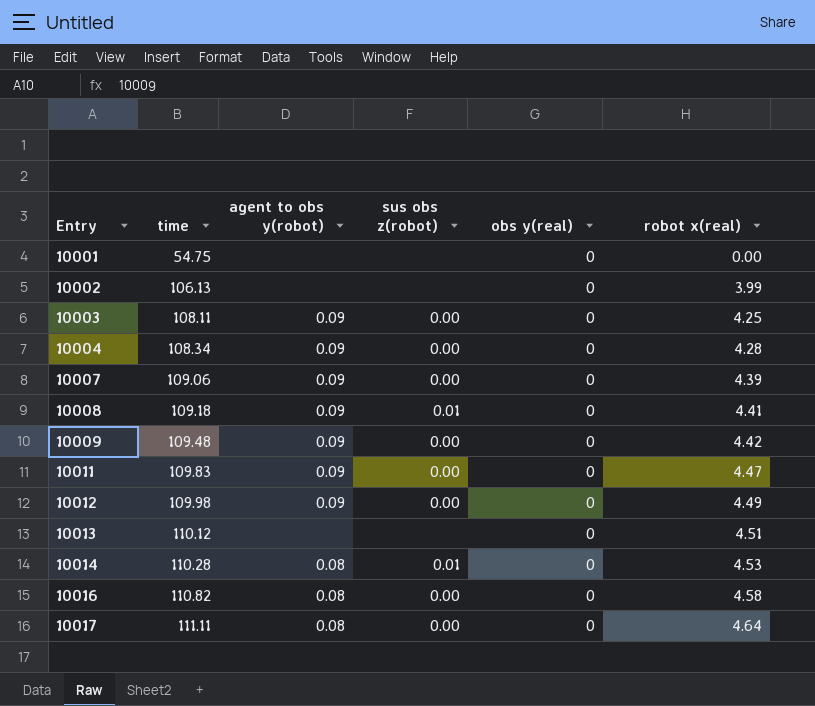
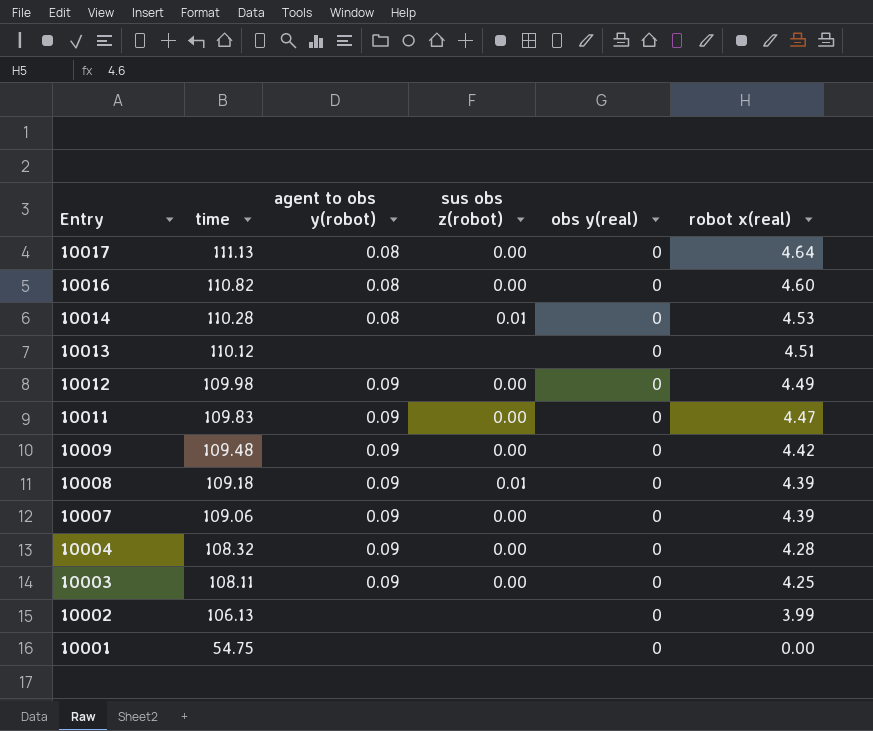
row order: Entry ascending -> Entry descending
10017 | time: 111.11 -> 111.13
10016 | robot x(real): 4.58 -> 4.60
10008 | robot x(real): 4.41 -> 4.39
10004 | time: 108.34 -> 108.32

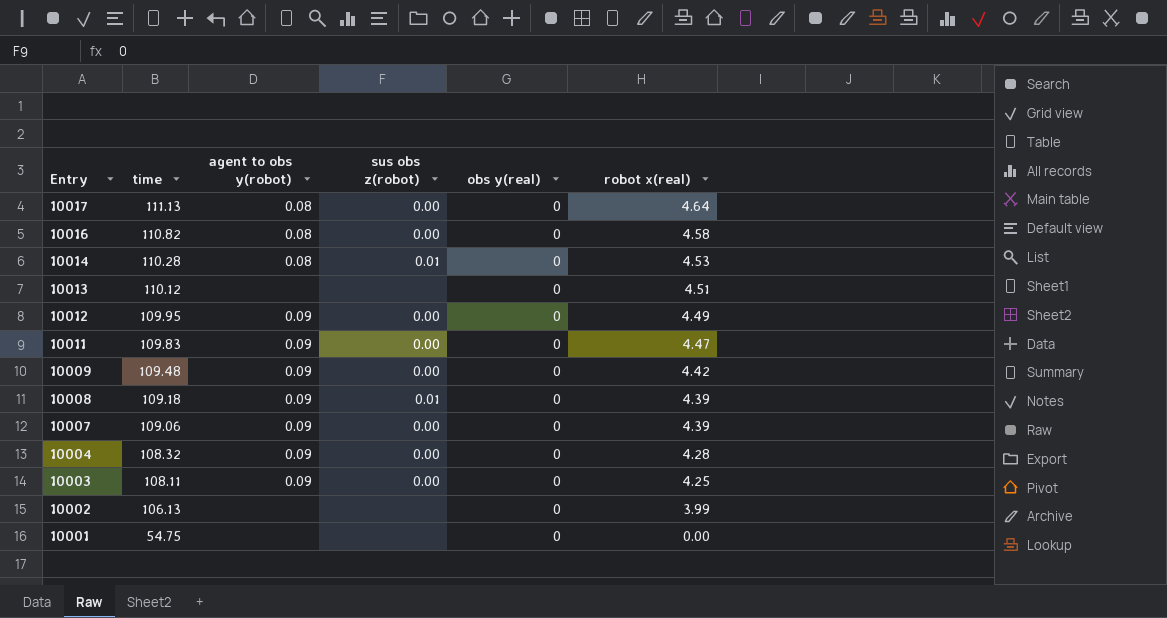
10016 | robot x(real): 4.60 -> 4.58
10012 | time: 109.98 -> 109.95

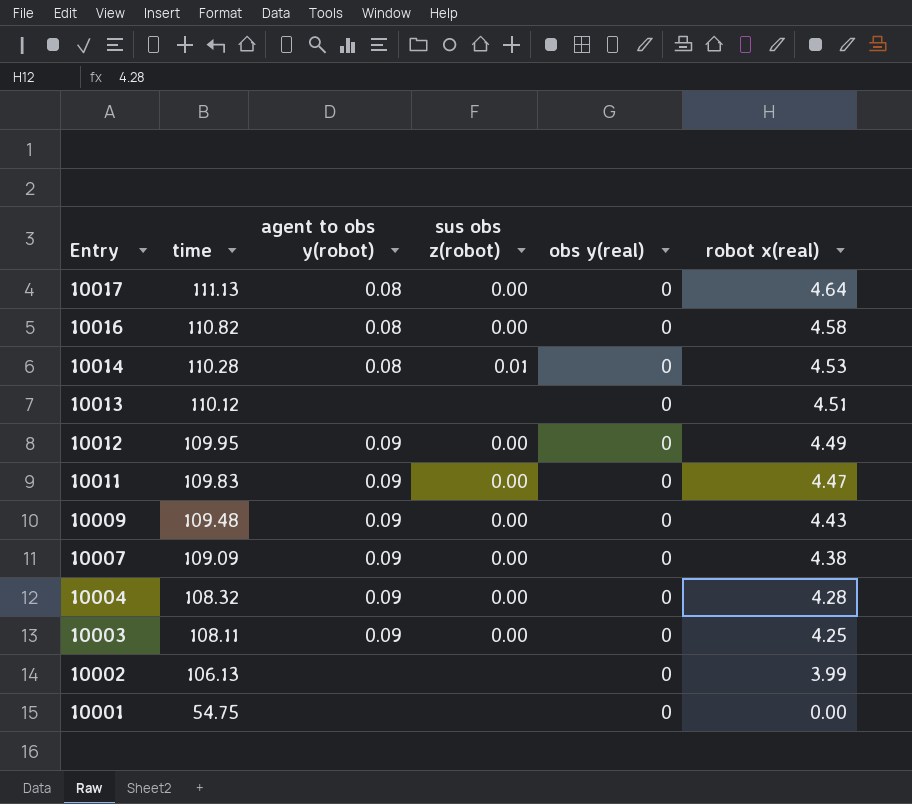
row 10008: 109.18 | 0.09 | 0.01 | 0 | 4.39 -> none
10009 | robot x(real): 4.42 -> 4.43
10007 | time: 109.06 -> 109.09
10007 | robot x(real): 4.39 -> 4.38

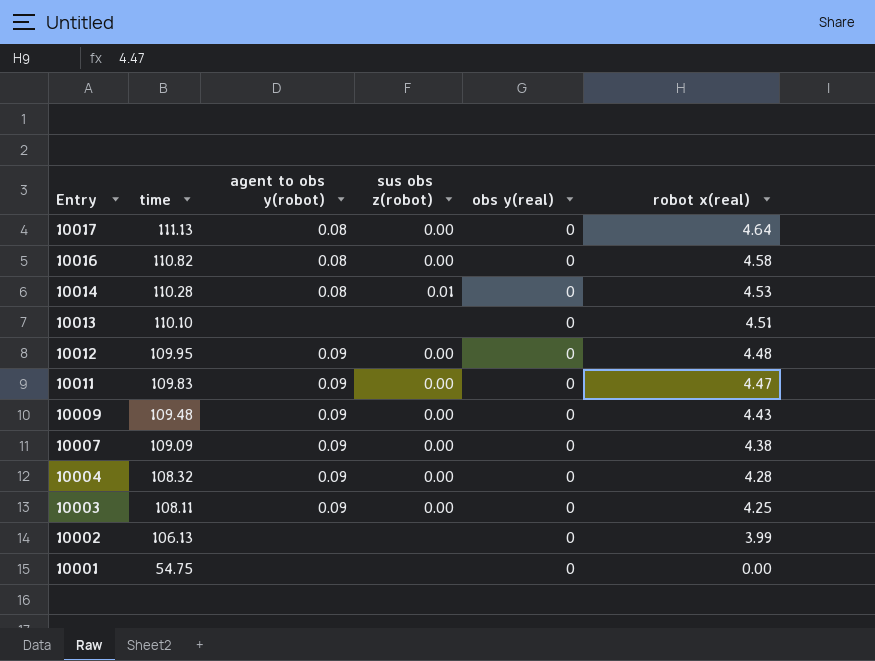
10013 | time: 110.12 -> 110.10
10012 | robot x(real): 4.49 -> 4.48

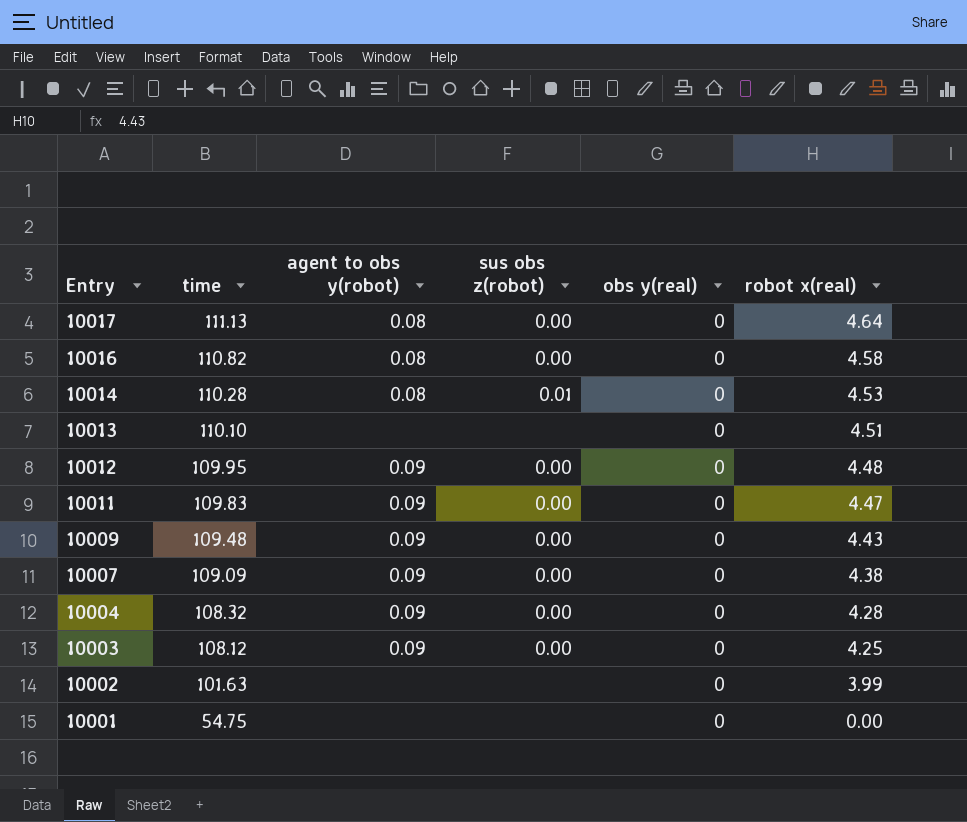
10003 | time: 108.11 -> 108.12
10002 | time: 106.13 -> 101.63

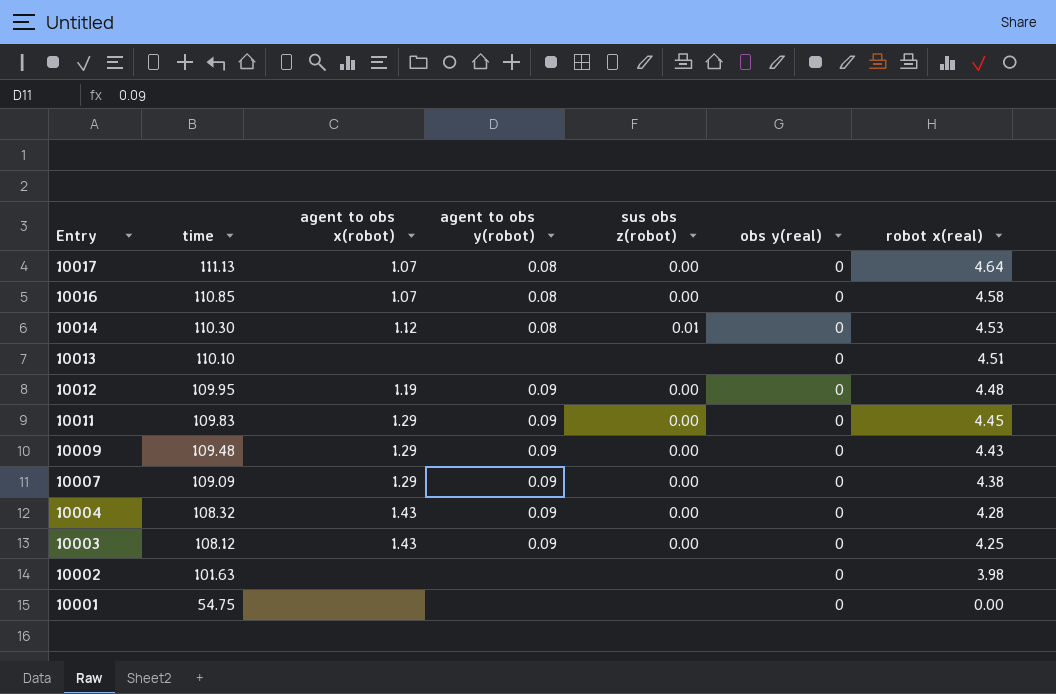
column agent to obs x(robot) | position: none -> 3
10016 | time: 110.82 -> 110.85
10014 | time: 110.28 -> 110.30
10011 | robot x(real): 4.47 -> 4.45
10002 | robot x(real): 3.99 -> 3.98

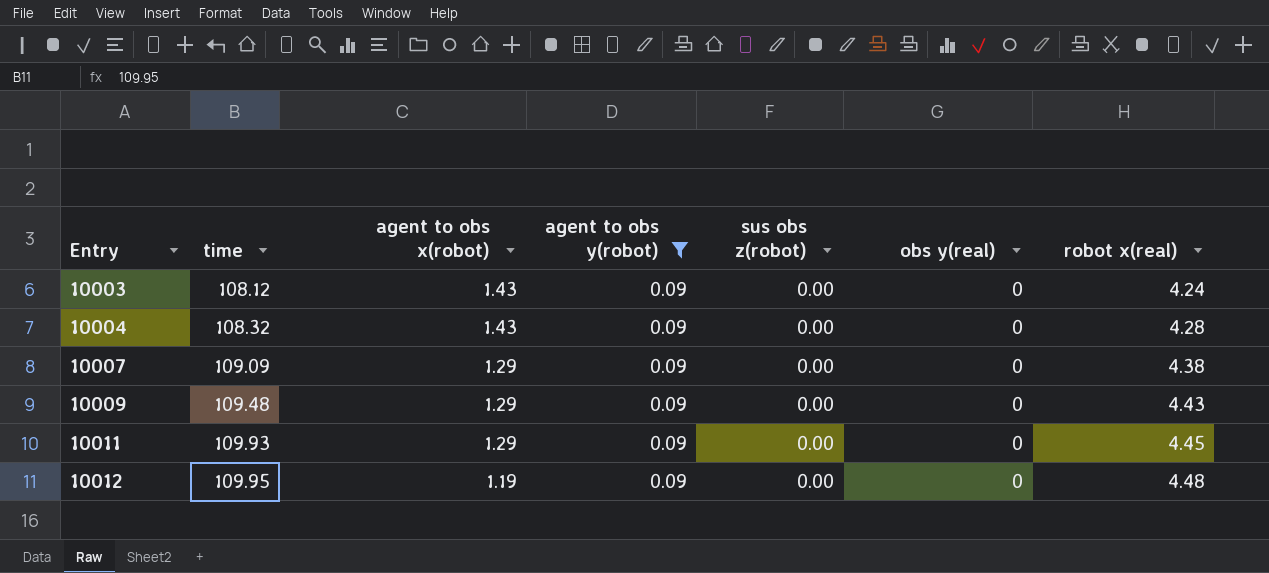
filter: none -> agent to obs y(robot) = 0.09
row order: Entry descending -> Entry ascending
10003 | robot x(real): 4.25 -> 4.24
10011 | time: 109.83 -> 109.93

